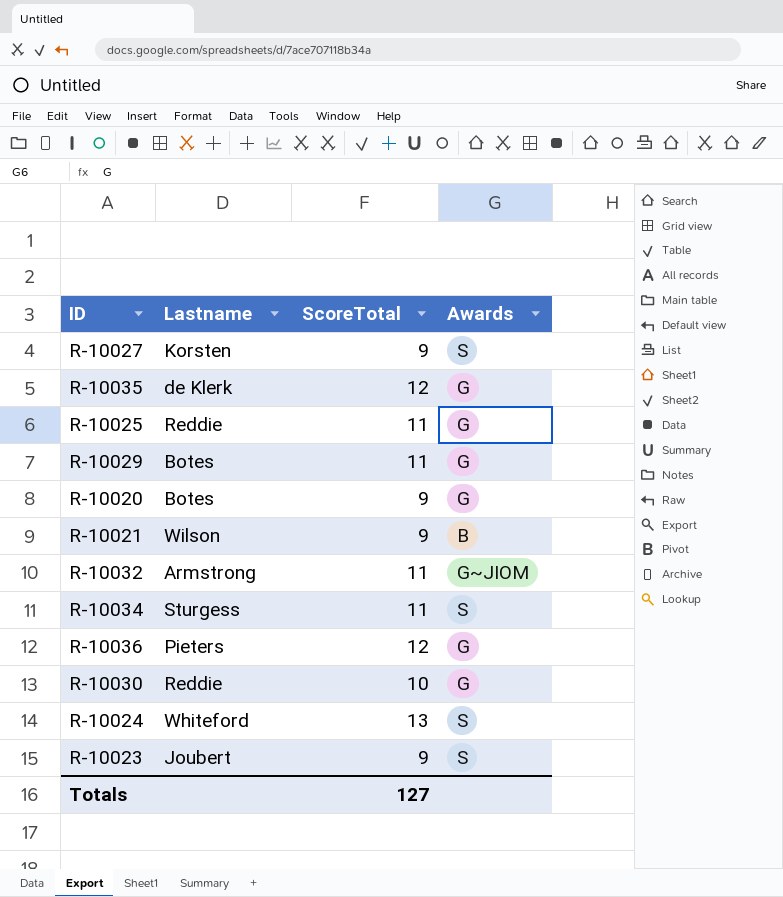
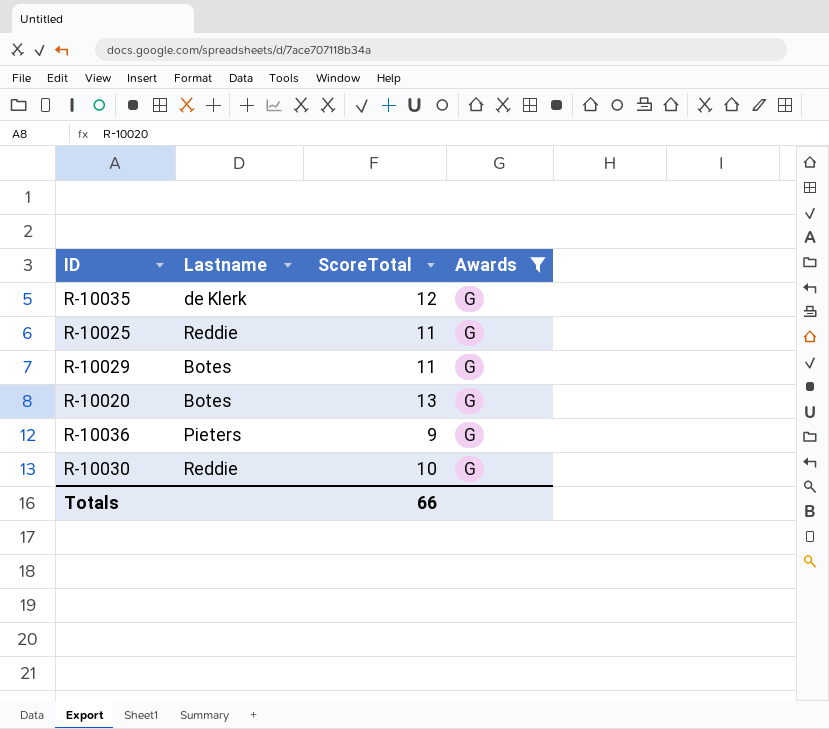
filter: none -> Awards = G
R-10020 | ScoreTotal: 9 -> 13
R-10036 | ScoreTotal: 12 -> 9
Totals | ScoreTotal: 127 -> 66

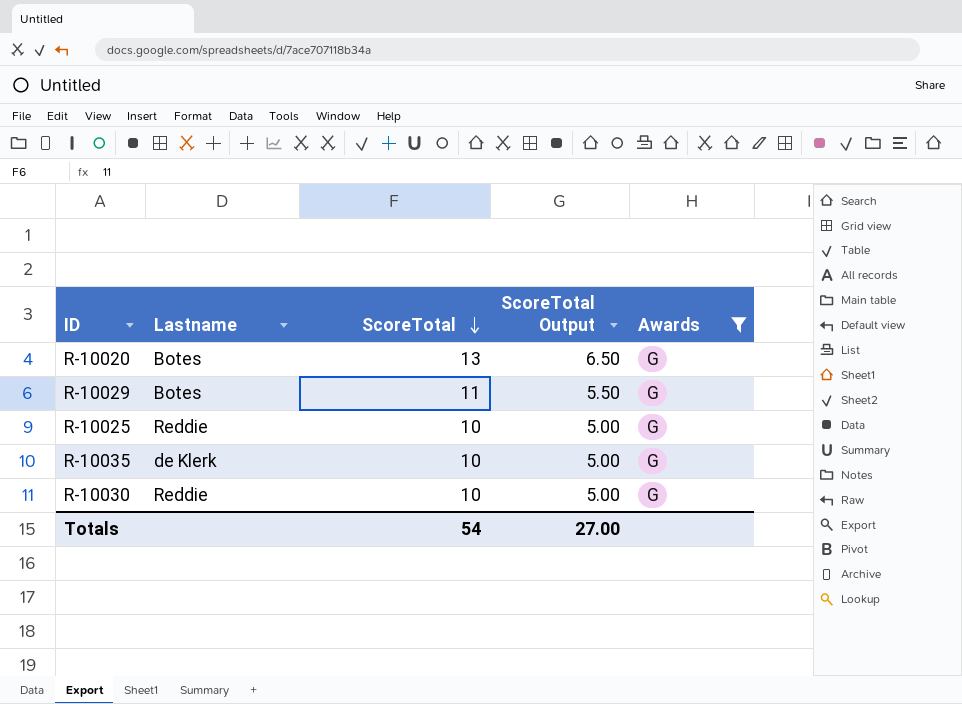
row order: none -> ScoreTotal descending
column ScoreTotal Output | formula: none -> [ScoreTotal] * 0.5
row R-10036: Pieters | 9 | G -> none
R-10025 | ScoreTotal: 11 -> 10
R-10035 | ScoreTotal: 12 -> 10
Totals | ScoreTotal: 66 -> 54

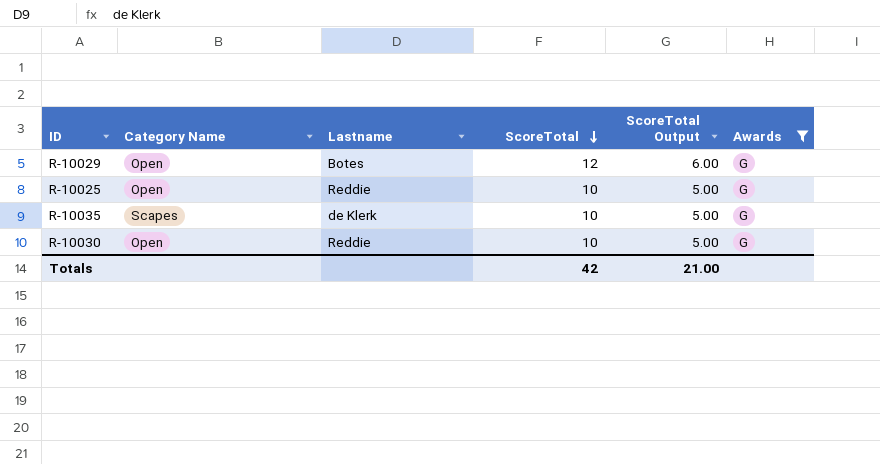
column Category Name | position: none -> 2
row R-10020: Botes | 13 | 6.50 | G -> none
R-10029 | ScoreTotal: 11 -> 12
R-10029 | ScoreTotal Output: 5.50 -> 6.00
Totals | ScoreTotal: 54 -> 42
Totals | ScoreTotal Output: 27.00 -> 21.00

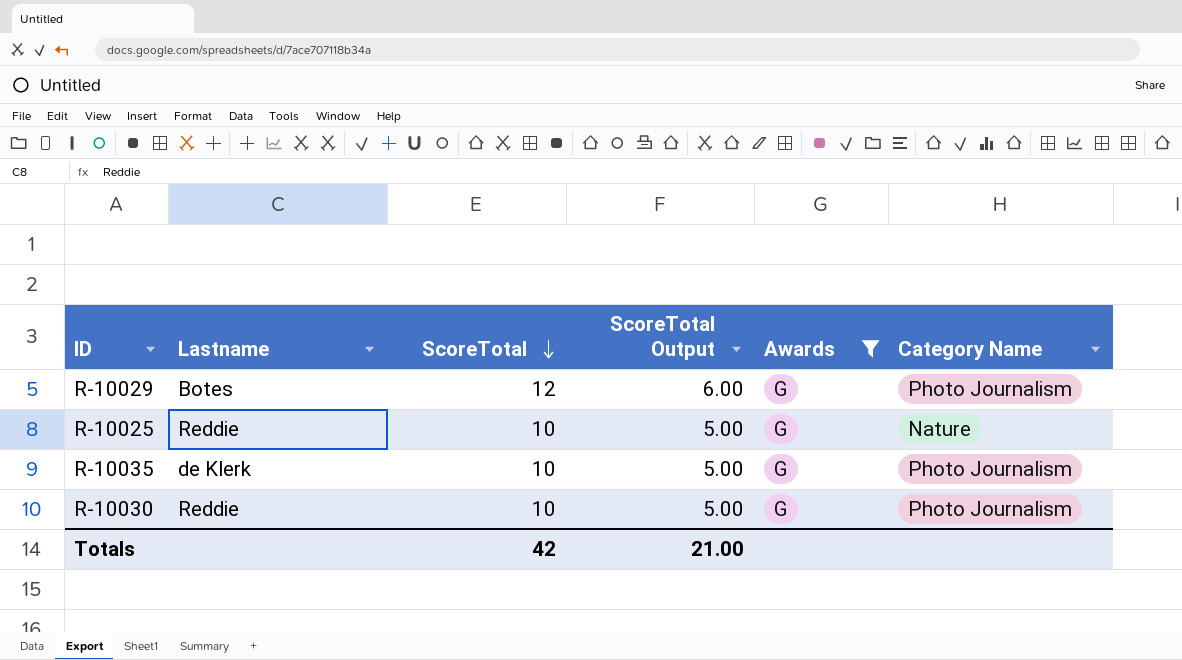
column Category Name | position: 2 -> 6
R-10029 | Category Name: Open -> Photo Journalism
R-10025 | Category Name: Open -> Nature
R-10035 | Category Name: Scapes -> Photo Journalism
R-10030 | Category Name: Open -> Photo Journalism

